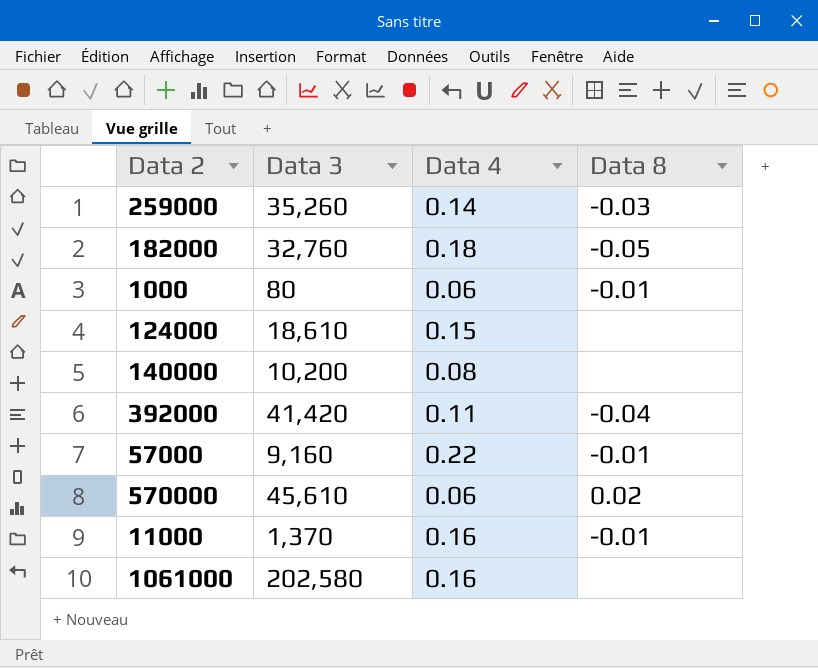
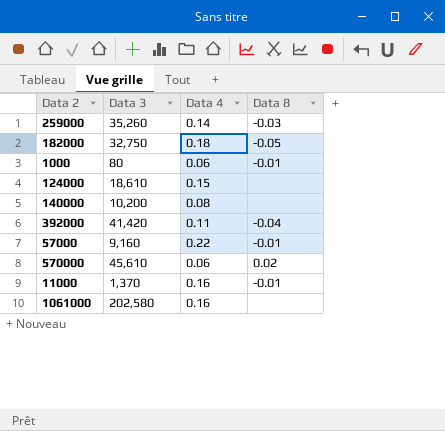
182000 | Data 3: 32,760 -> 32,750

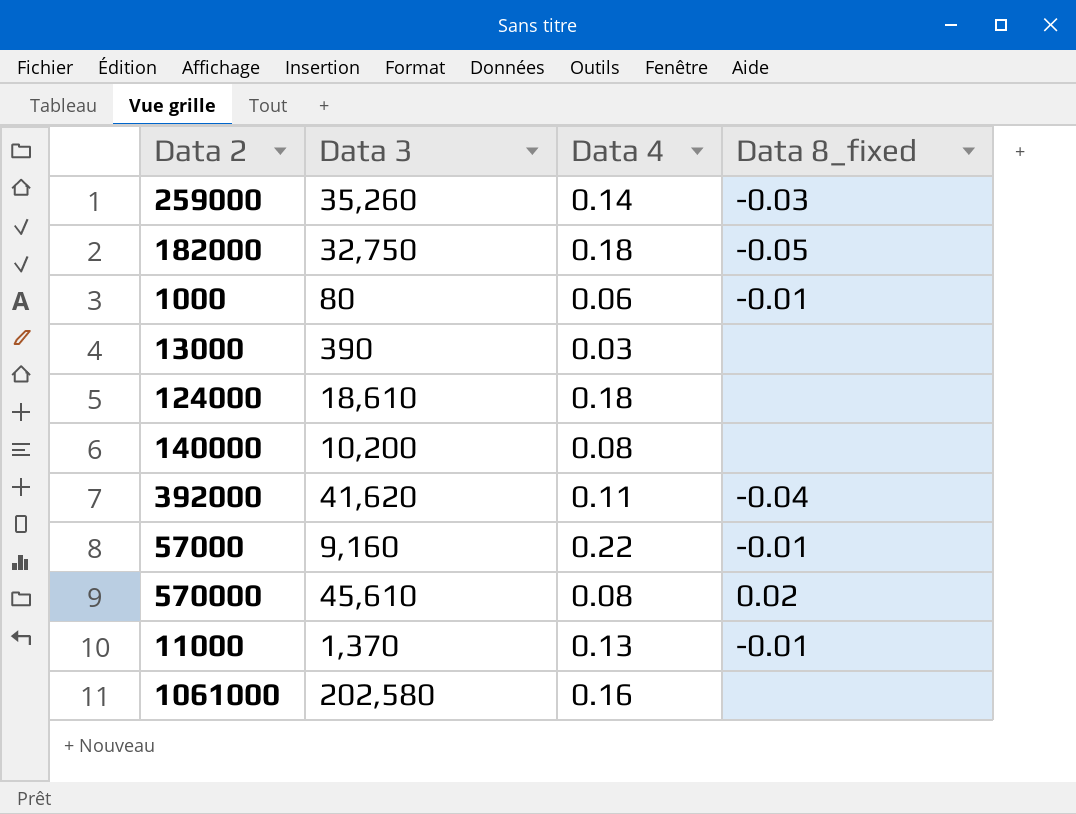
column name: Data 8 -> Data 8_fixed
row 13000: none -> 390 | 0.03 | none
124000 | Data 4: 0.15 -> 0.18
392000 | Data 3: 41,420 -> 41,620
570000 | Data 4: 0.06 -> 0.08
11000 | Data 4: 0.16 -> 0.13

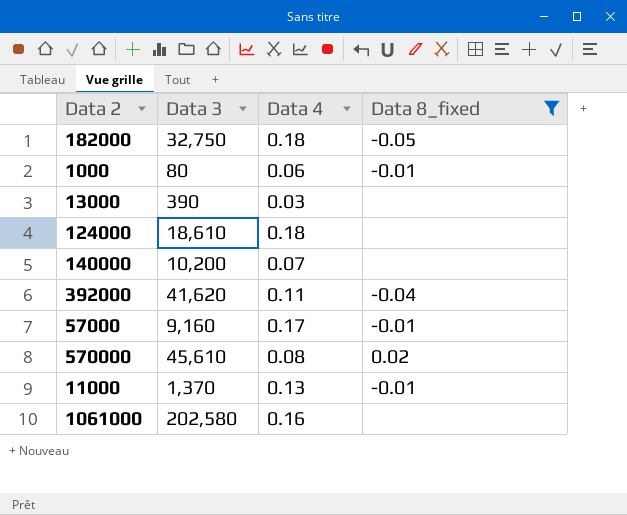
filter: none -> Data 8_fixed != -0.03
140000 | Data 4: 0.08 -> 0.07
57000 | Data 4: 0.22 -> 0.17

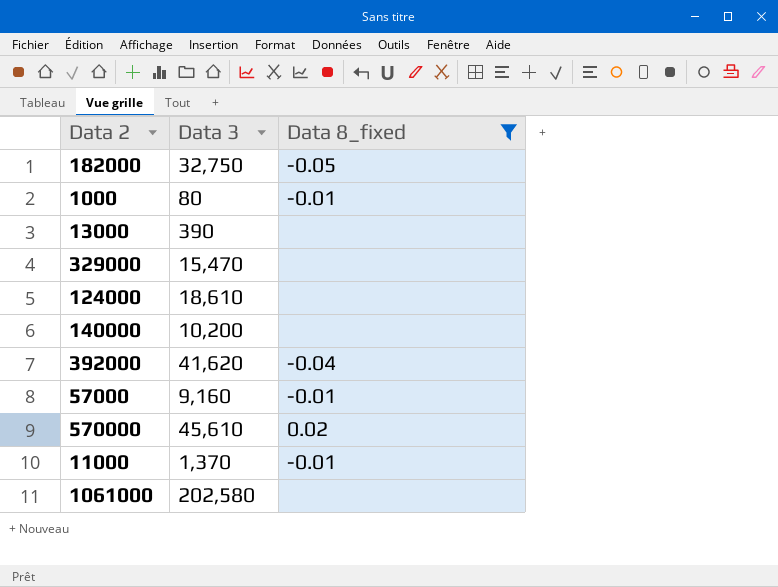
column Data 4 | position: 3 -> none
row 329000: none -> 15,470 | none

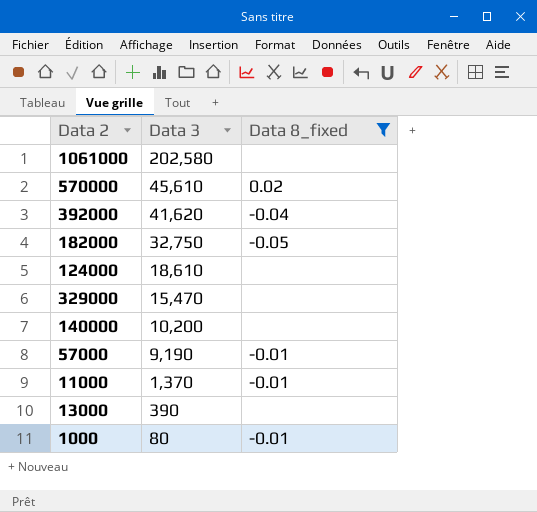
row order: none -> Data 3 descending
57000 | Data 3: 9,160 -> 9,190

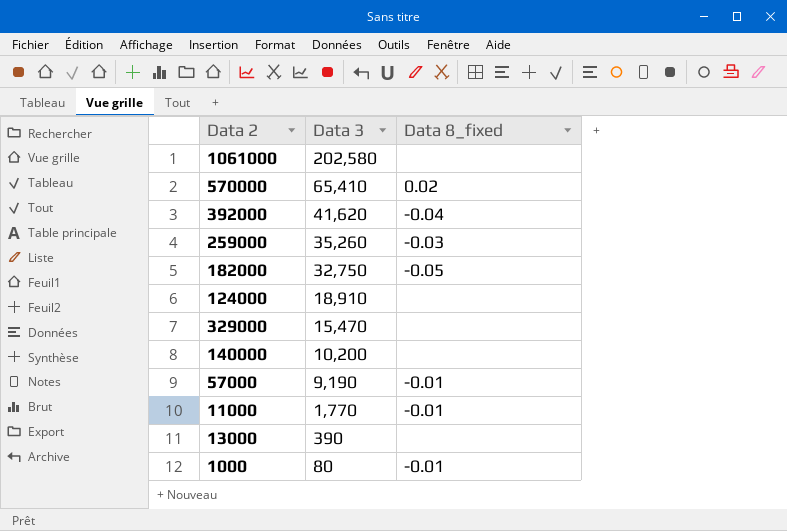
filter: Data 8_fixed != -0.03 -> none
570000 | Data 3: 45,610 -> 65,410
124000 | Data 3: 18,610 -> 18,910
11000 | Data 3: 1,370 -> 1,770

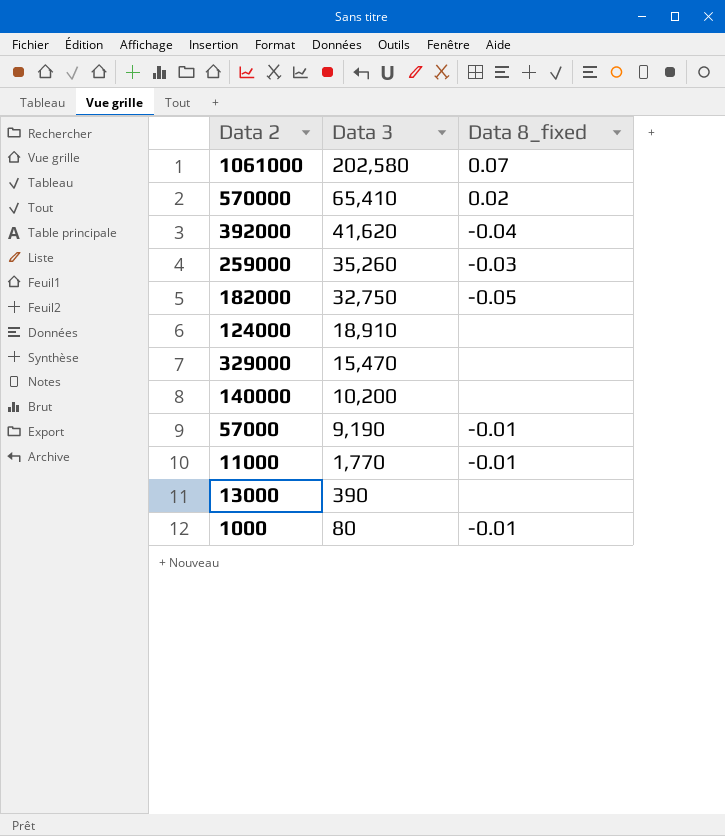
1061000 | Data 8_fixed: none -> 0.07

